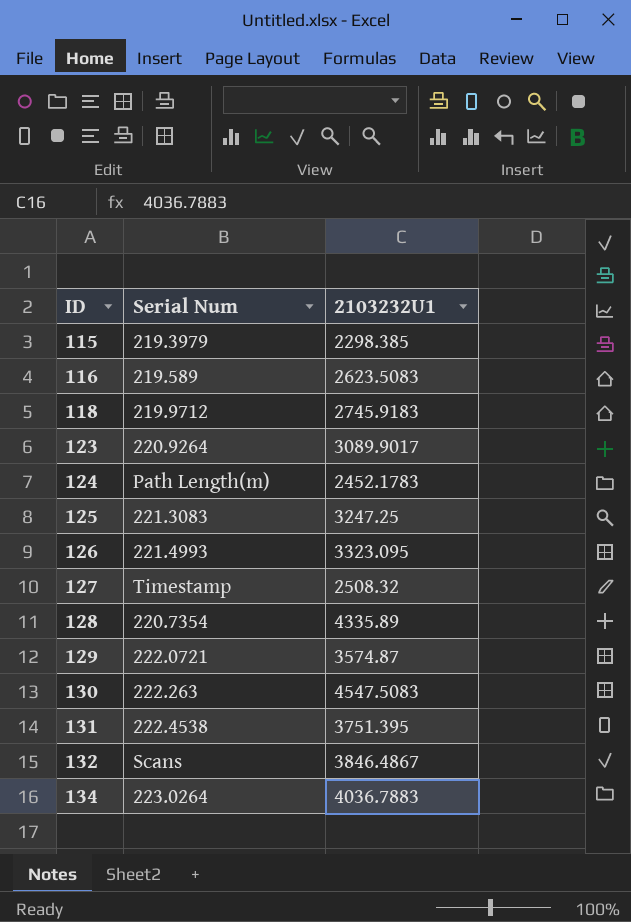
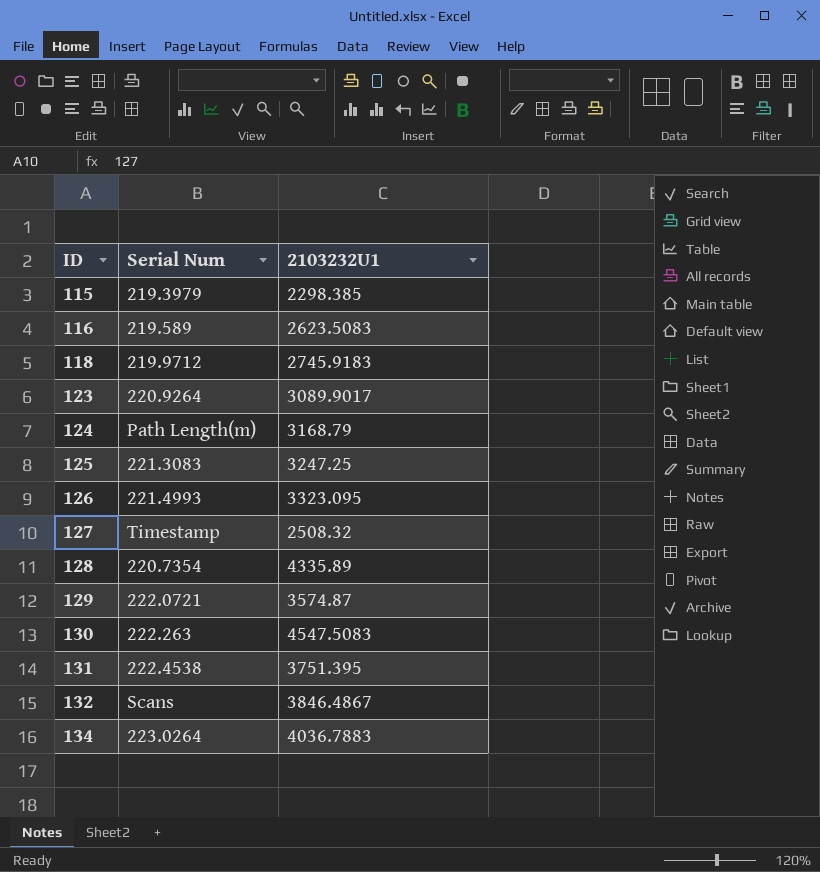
124 | 2103232U1: 2452.1783 -> 3168.79

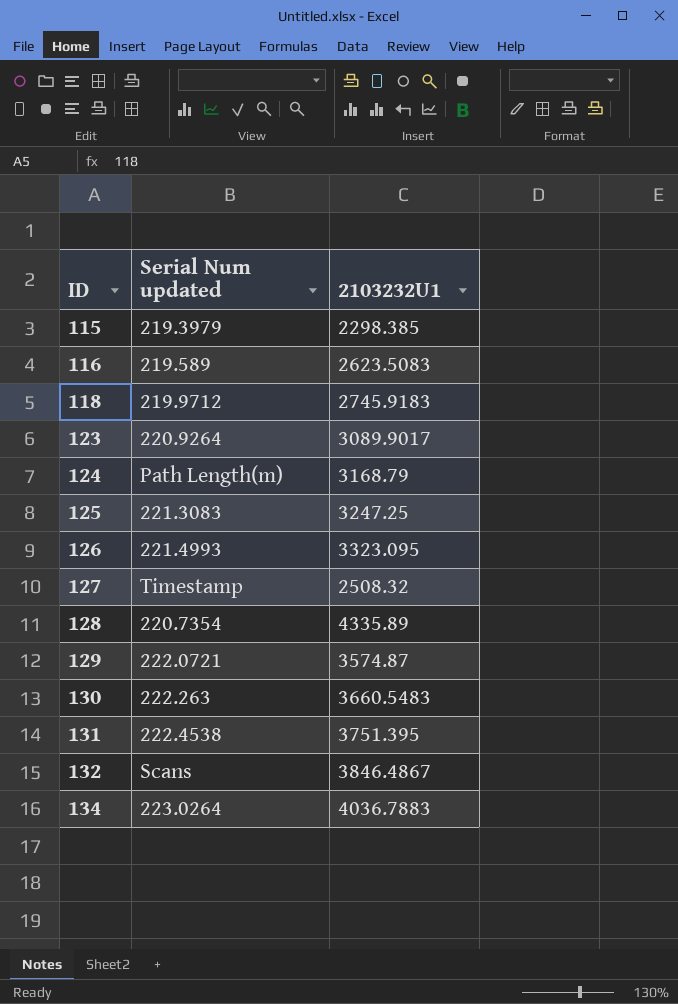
column name: Serial Num -> Serial Num updated
130 | 2103232U1: 4547.5083 -> 3660.5483

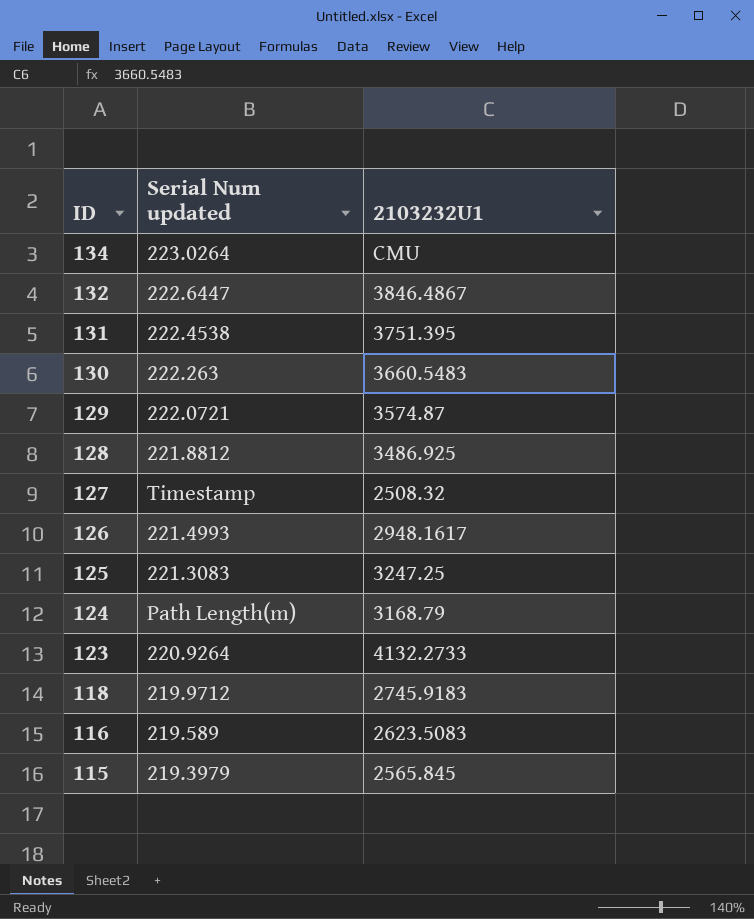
row order: ID ascending -> ID descending
134 | 2103232U1: 4036.7883 -> CMU
132 | Serial Num updated: Scans -> 222.6447
128 | Serial Num updated: 220.7354 -> 221.8812
128 | 2103232U1: 4335.89 -> 3486.925
126 | 2103232U1: 3323.095 -> 2948.1617
123 | 2103232U1: 3089.9017 -> 4132.2733
115 | 2103232U1: 2298.385 -> 2565.845

